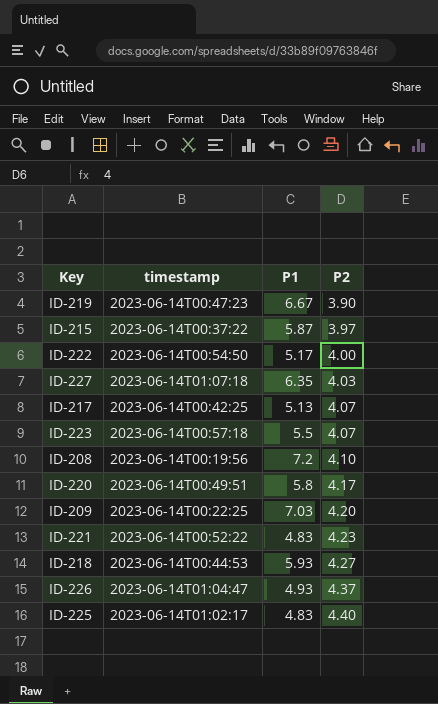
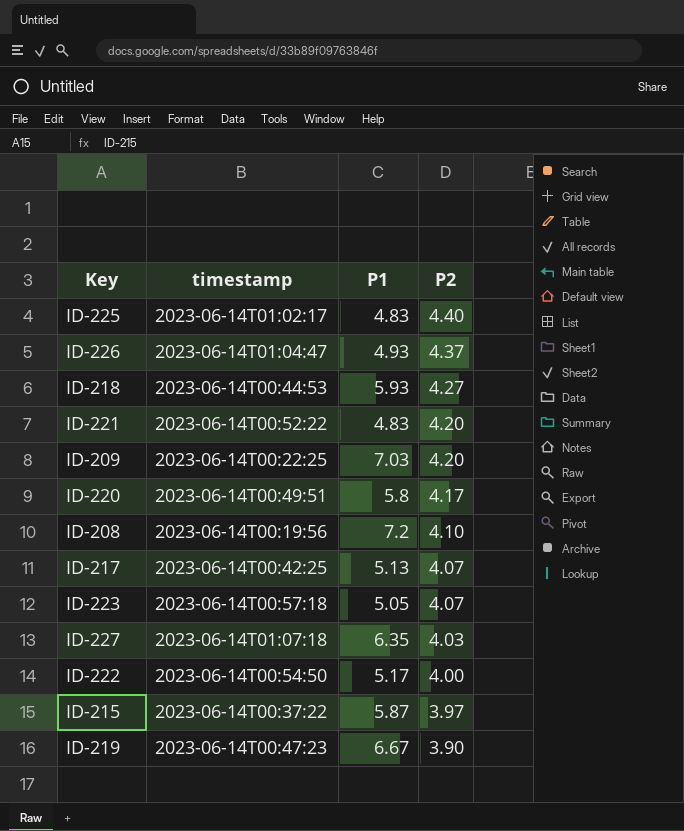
row order: P2 ascending -> P2 descending
ID-221 | P2: 4.23 -> 4.20
ID-223 | P1: 5.5 -> 5.05

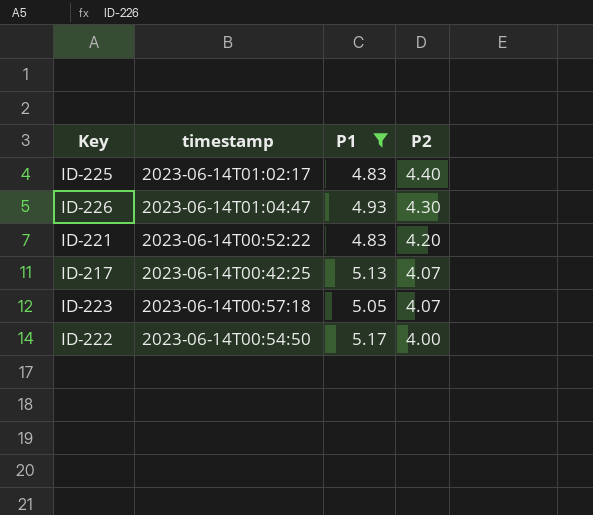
filter: none -> P1 <= 5.17
ID-226 | P2: 4.37 -> 4.30

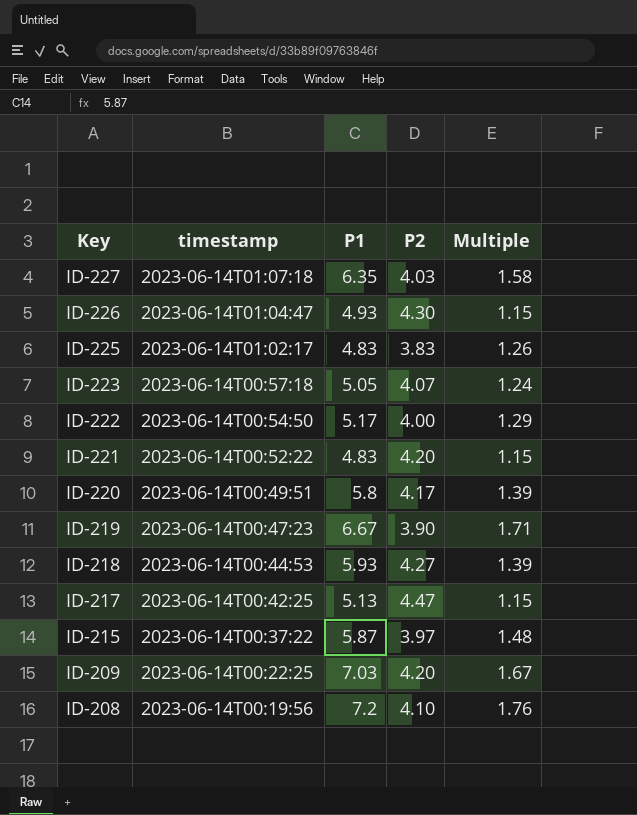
filter: P1 <= 5.17 -> none
row order: P2 descending -> Key descending
column Multiple | formula: none -> [P1] / [P2]
ID-225 | P2: 4.40 -> 3.83
ID-217 | P2: 4.07 -> 4.47

